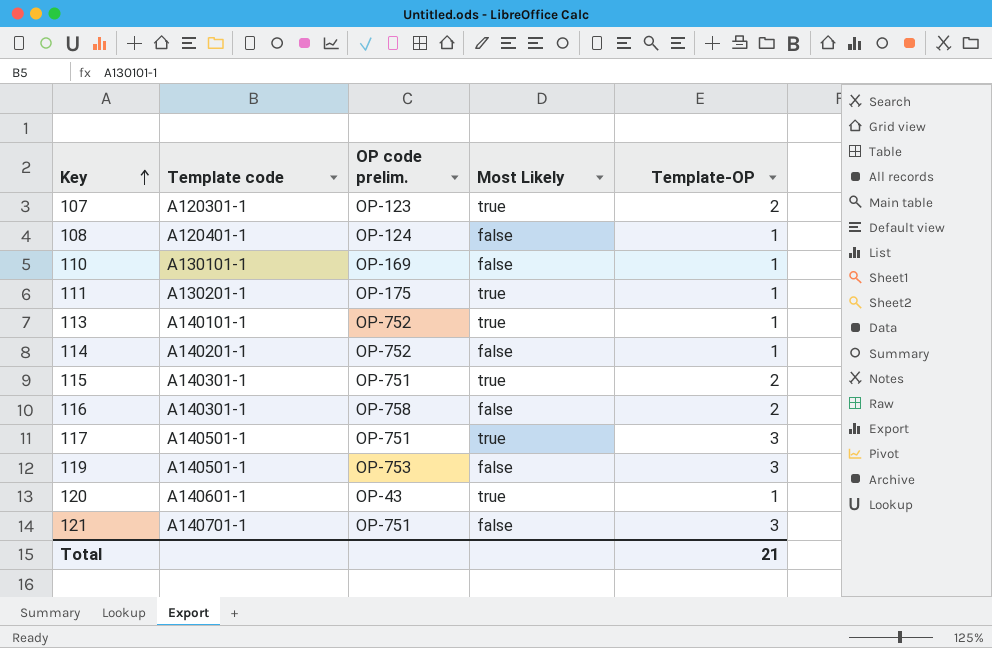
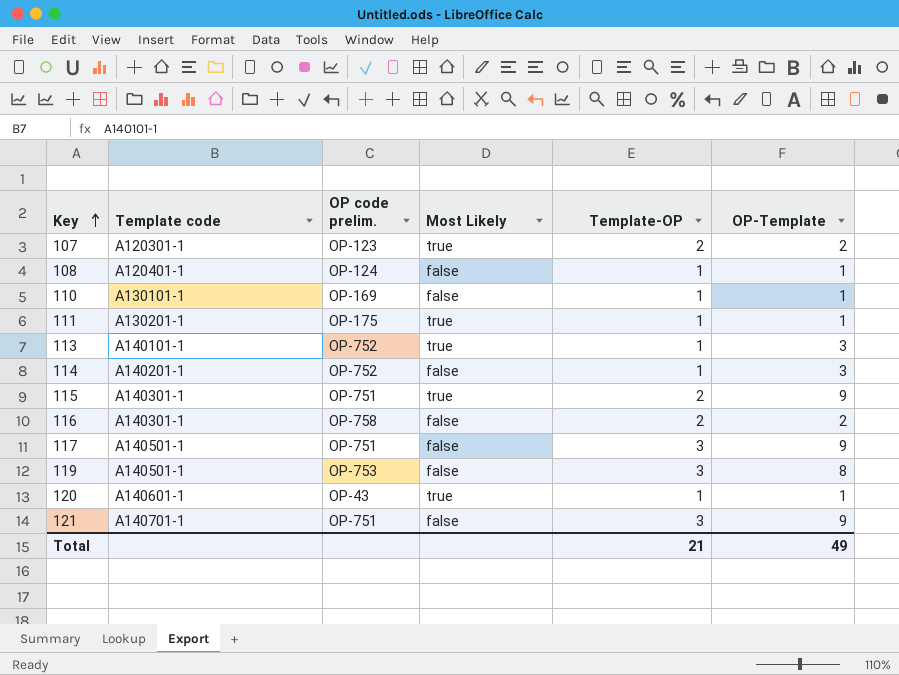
column OP-Template | position: none -> 6
117 | Most Likely: true -> false

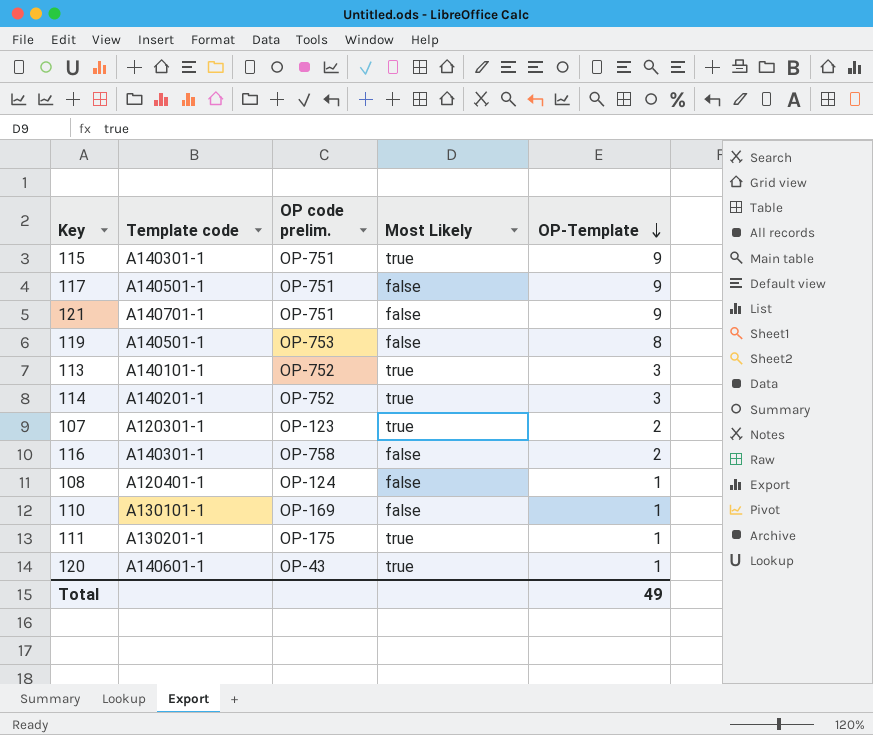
row order: Key ascending -> OP-Template descending
column Template-OP | position: 5 -> none
114 | Most Likely: false -> true

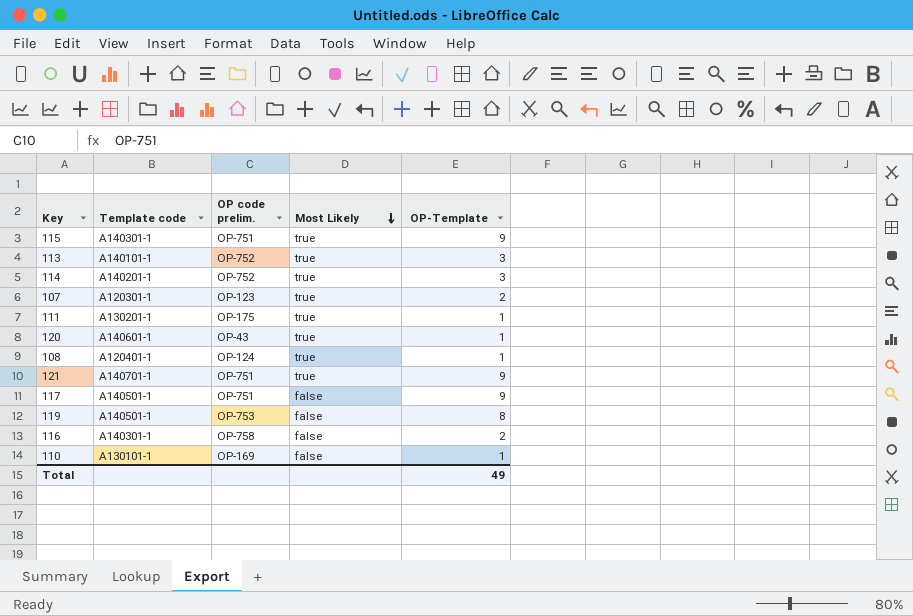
row order: OP-Template descending -> Most Likely descending
108 | Most Likely: false -> true
121 | Most Likely: false -> true

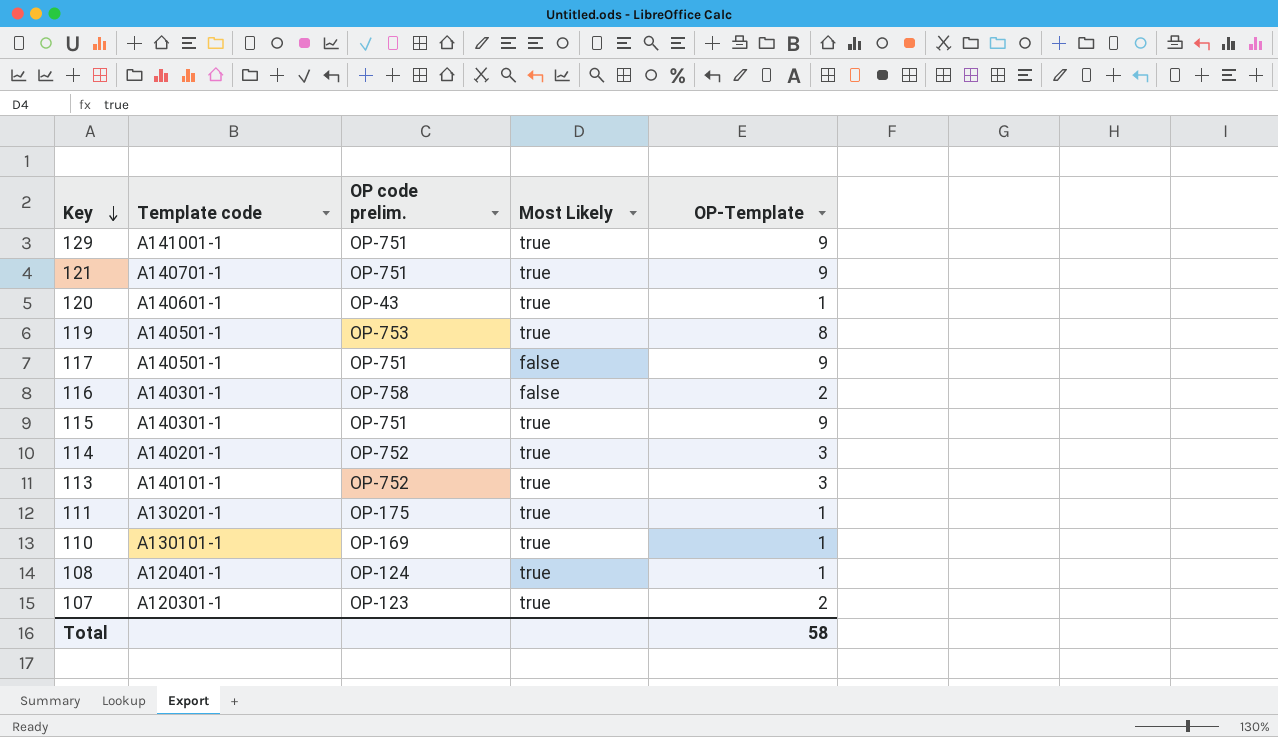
row order: Most Likely descending -> Key descending
row 129: none -> A141001-1 | OP-751 | true | 9
119 | Most Likely: false -> true
110 | Most Likely: false -> true
Total | OP-Template: 49 -> 58

